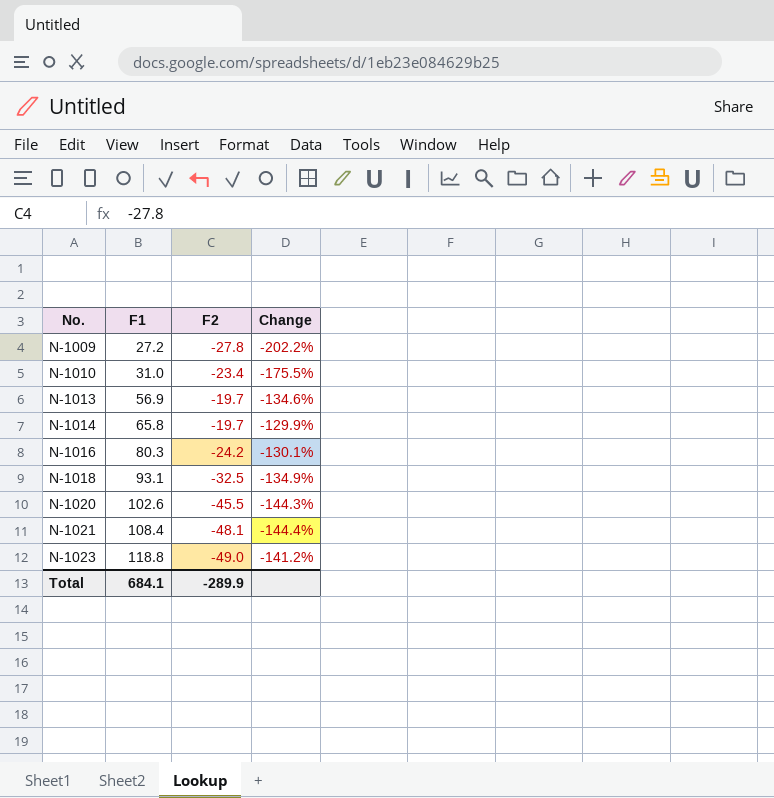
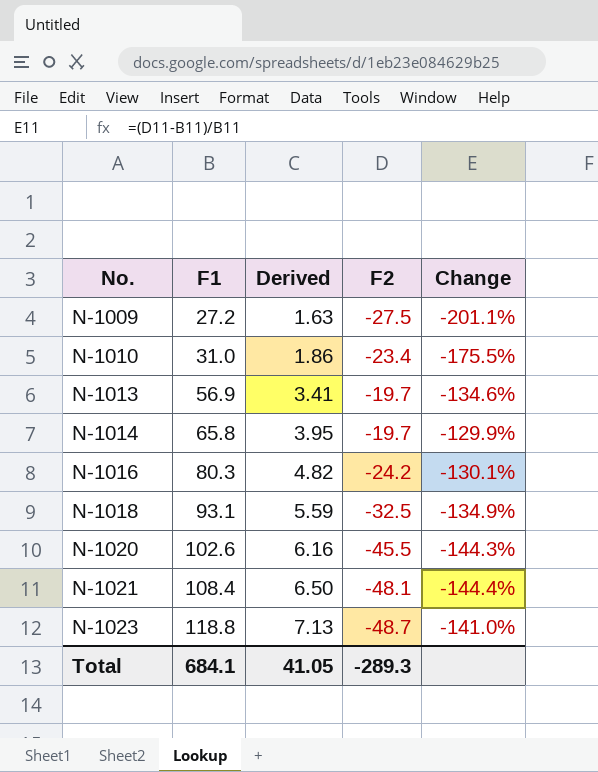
column Derived | formula: none -> [F1] * 0.06
N-1009 | F2: -27.8 -> -27.5
N-1009 | Change: -202.2% -> -201.1%
N-1023 | F2: -49.0 -> -48.7
N-1023 | Change: -141.2% -> -141.0%
Total | F2: -289.9 -> -289.3

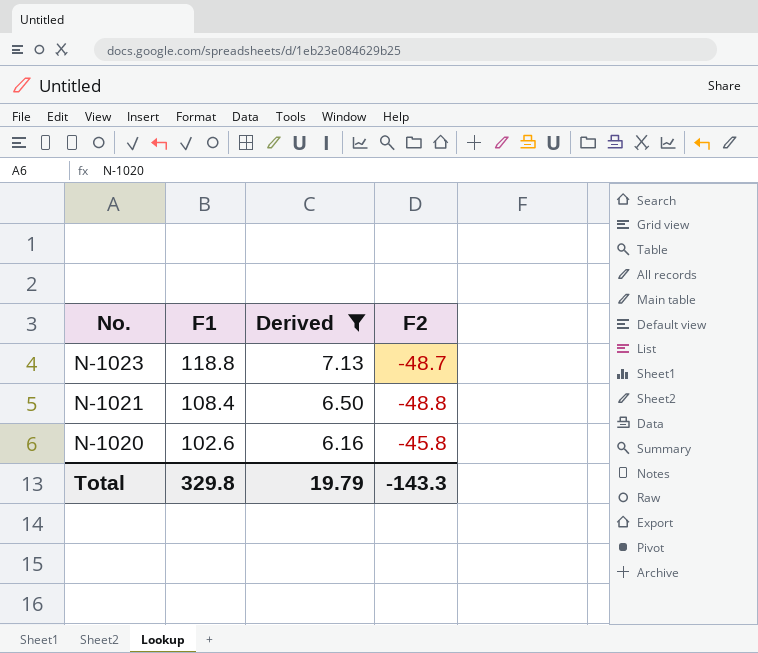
filter: none -> Derived >= 6.16
row order: No. ascending -> No. descending
column Change | formula: ([F2] - [F1]) / [F1] -> none
N-1021 | F2: -48.1 -> -48.8
N-1020 | F2: -45.5 -> -45.8
Total | F1: 684.1 -> 329.8
Total | Derived: 41.05 -> 19.79
Total | F2: -289.3 -> -143.3

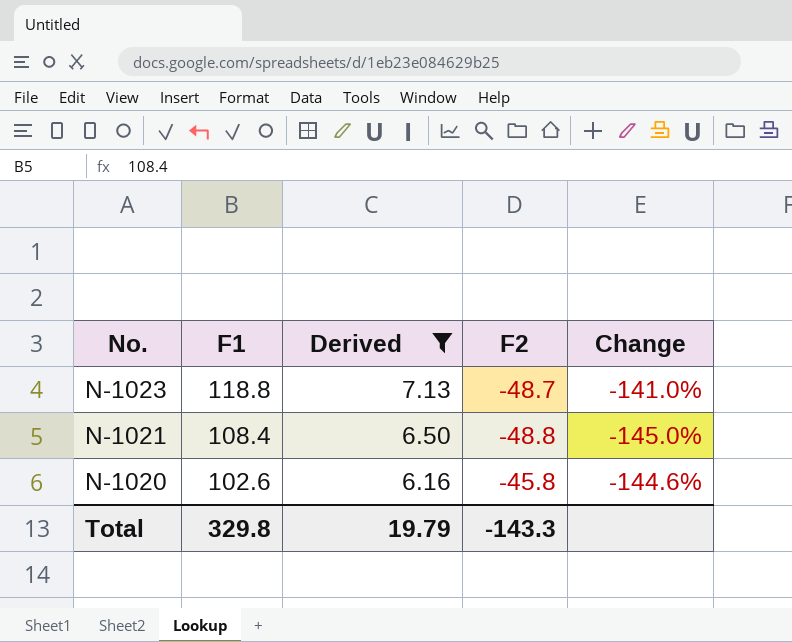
column Change | formula: none -> ([F2] - [F1]) / [F1]

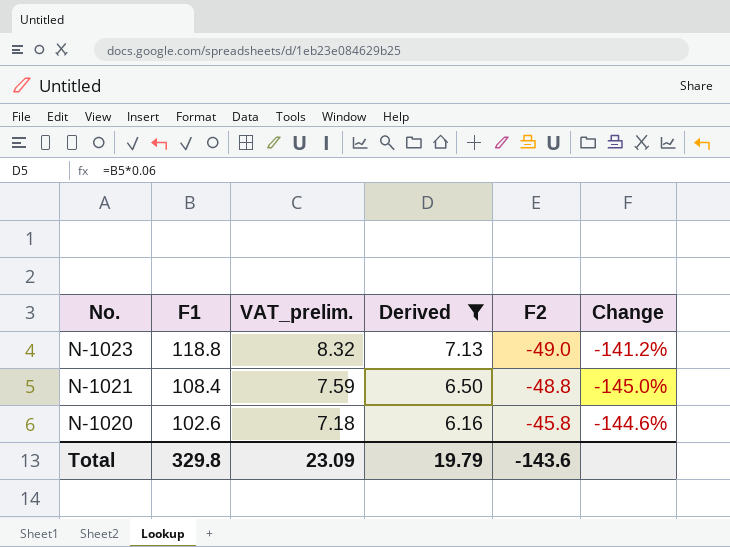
column VAT_prelim. | formula: none -> [F1] * 0.07
N-1023 | F2: -48.7 -> -49.0
N-1023 | Change: -141.0% -> -141.2%
Total | F2: -143.3 -> -143.6

